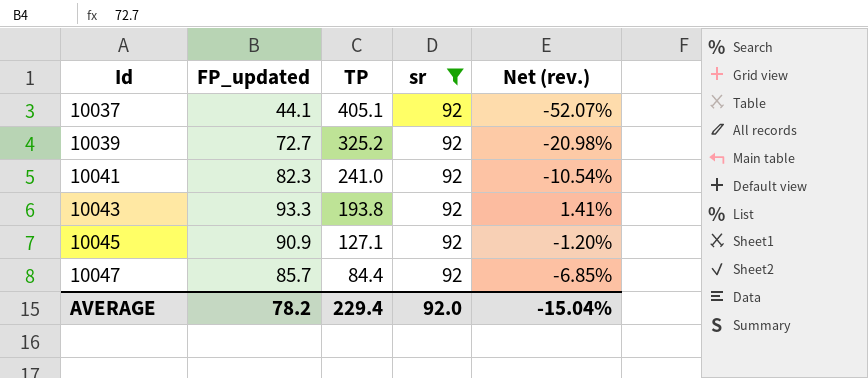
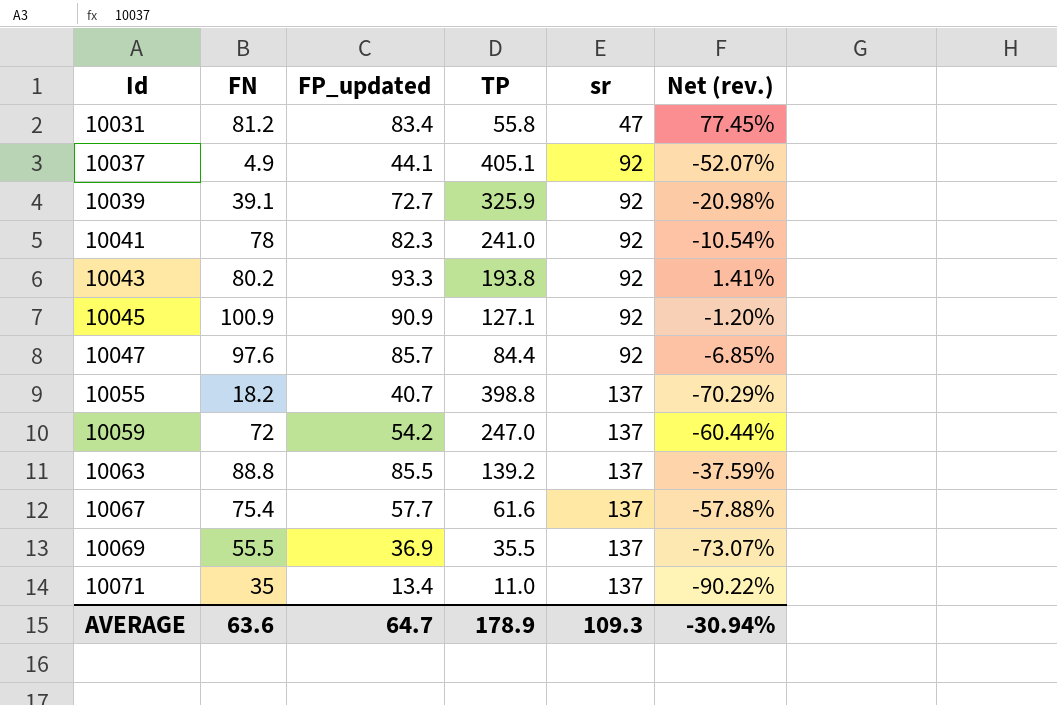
filter: sr = 92 -> none
column FN | position: none -> 2
10039 | TP: 325.2 -> 325.9
AVERAGE | FP_updated: 78.2 -> 64.7
AVERAGE | TP: 229.4 -> 178.9
AVERAGE | sr: 92.0 -> 109.3
AVERAGE | Net (rev.): -15.04% -> -30.94%

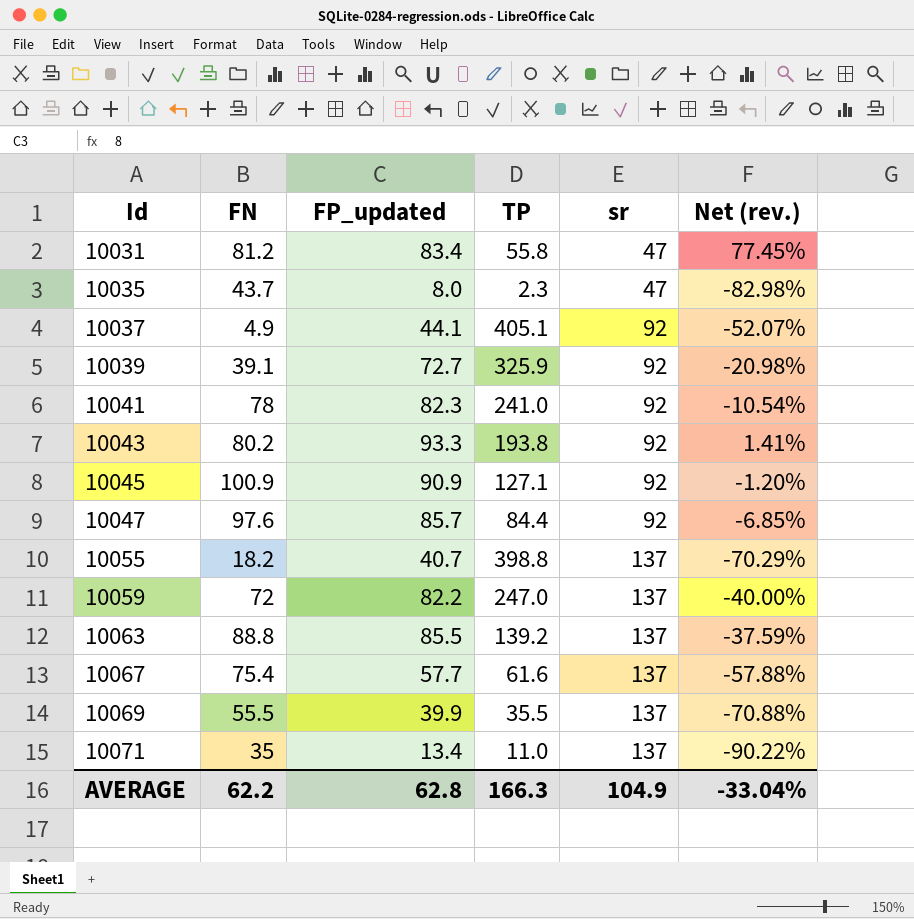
row 10035: none -> 43.7 | 8.0 | 2.3 | 47 | -82.98%
10059 | FP_updated: 54.2 -> 82.2
10059 | Net (rev.): -60.44% -> -40.00%
10069 | FP_updated: 36.9 -> 39.9
10069 | Net (rev.): -73.07% -> -70.88%
AVERAGE | FN: 63.6 -> 62.2
AVERAGE | FP_updated: 64.7 -> 62.8
AVERAGE | TP: 178.9 -> 166.3
AVERAGE | sr: 109.3 -> 104.9
AVERAGE | Net (rev.): -30.94% -> -33.04%

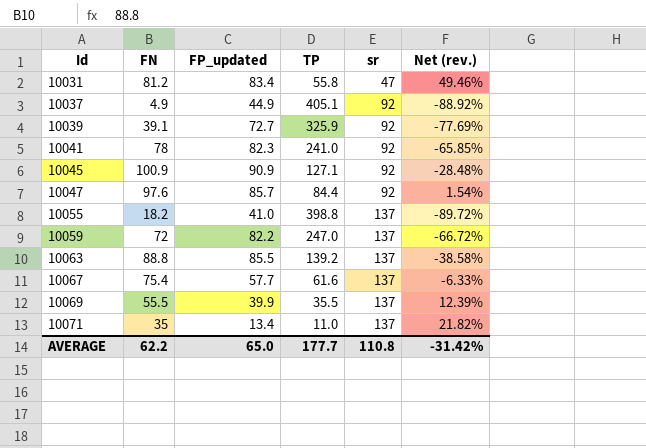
column Net (rev.) | formula: ([FP_updated] - [sr]) / [sr] -> ([FP_updated] - [TP]) / [TP]
row 10035: 43.7 | 8.0 | 2.3 | 47 | -82.98% -> none
row 10043: 80.2 | 93.3 | 193.8 | 92 | 1.41% -> none
10037 | FP_updated: 44.1 -> 44.9
10055 | FP_updated: 40.7 -> 41.0
AVERAGE | FP_updated: 62.8 -> 65.0
AVERAGE | TP: 166.3 -> 177.7
AVERAGE | sr: 104.9 -> 110.8
AVERAGE | Net (rev.): -33.04% -> -31.42%

